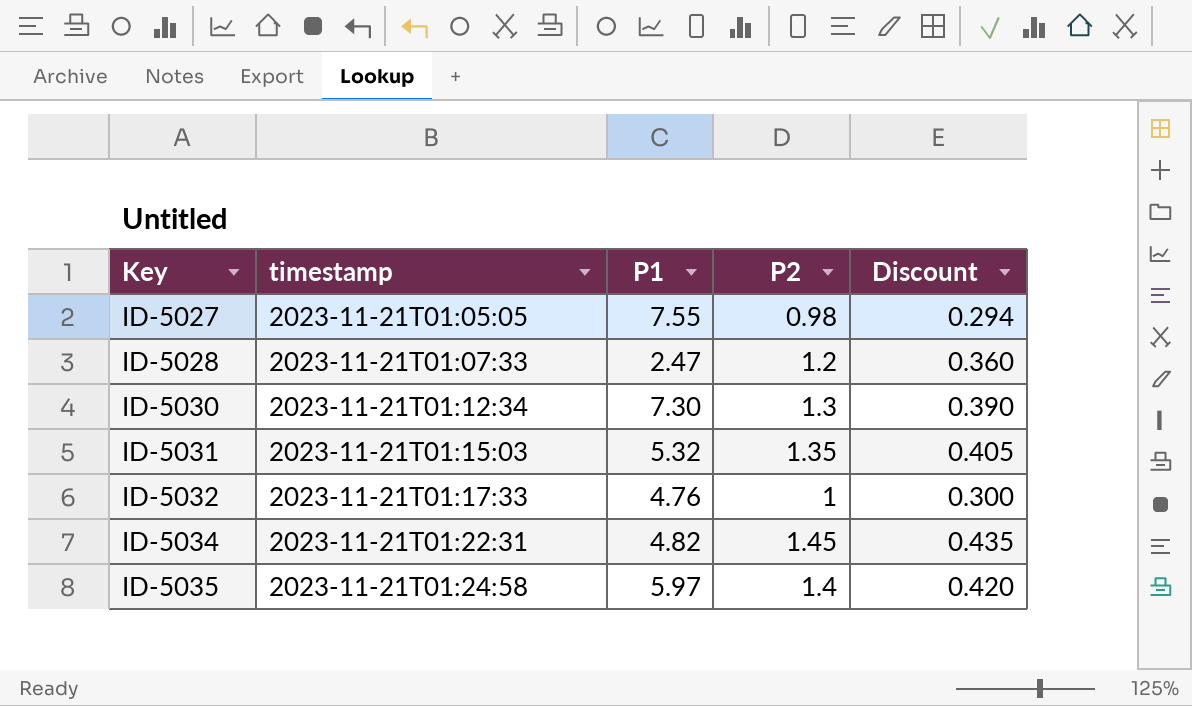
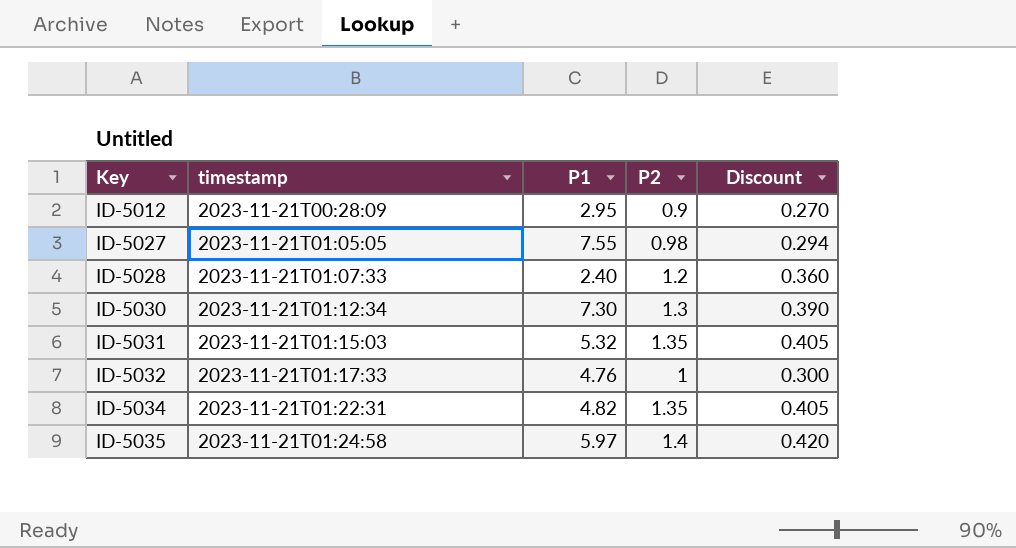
row ID-5012: none -> 2023-11-21T00:28:09 | 2.95 | 0.9 | 0.270
ID-5028 | P1: 2.47 -> 2.40
ID-5034 | P2: 1.45 -> 1.35
ID-5034 | Discount: 0.435 -> 0.405

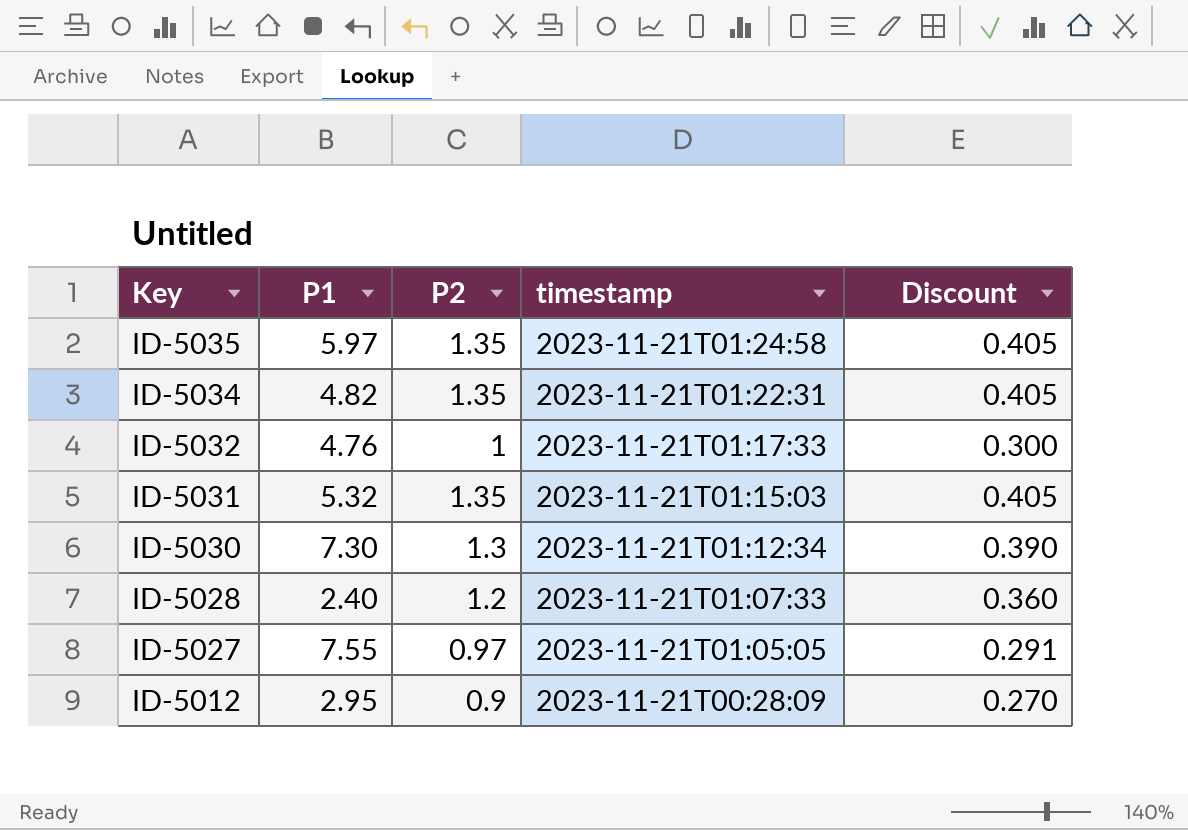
row order: Key ascending -> Key descending
column timestamp | position: 2 -> 4
ID-5035 | P2: 1.4 -> 1.35
ID-5035 | Discount: 0.420 -> 0.405
ID-5027 | P2: 0.98 -> 0.97
ID-5027 | Discount: 0.294 -> 0.291

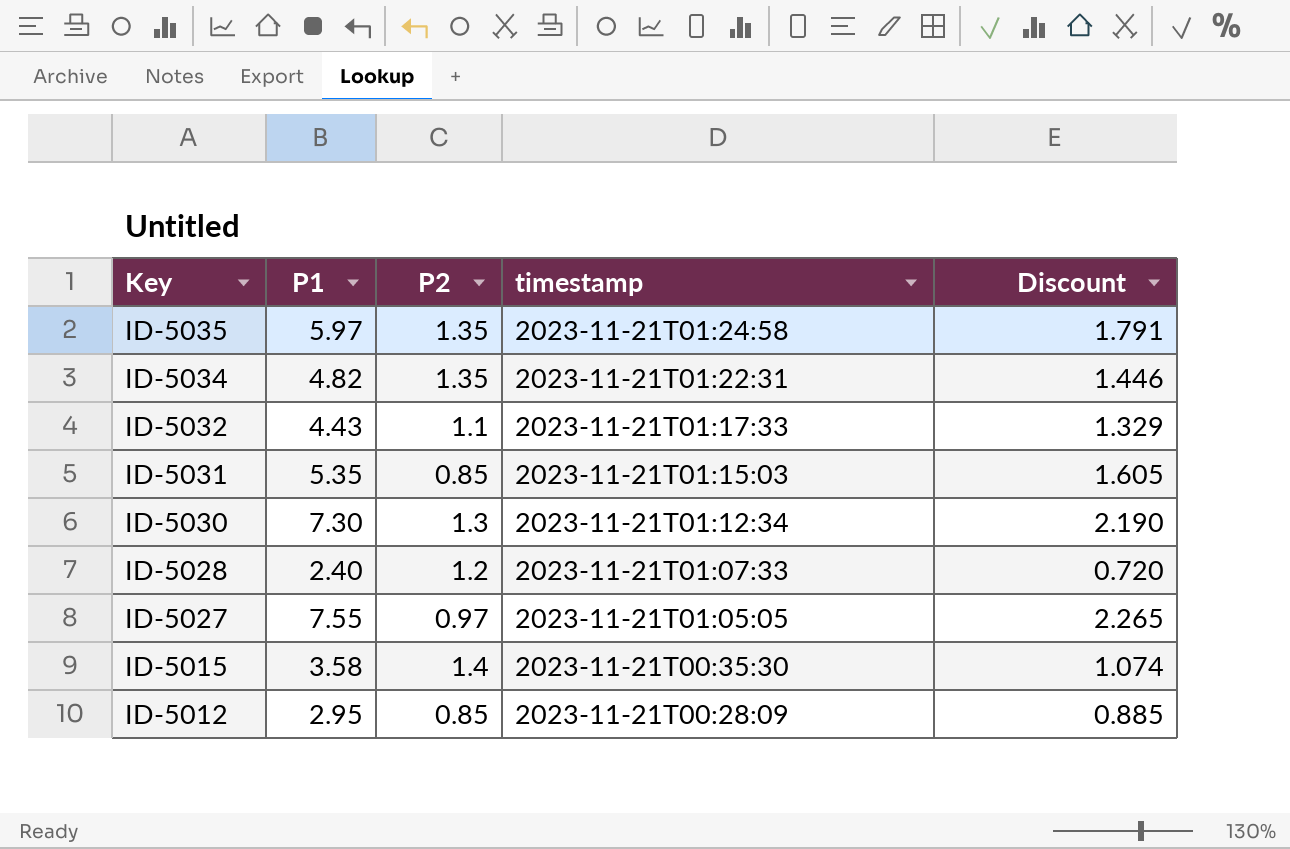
column Discount | formula: [P2] * 0.3 -> [P1] * 0.3
ID-5032 | P1: 4.76 -> 4.43
ID-5032 | P2: 1 -> 1.1
ID-5031 | P1: 5.32 -> 5.35
ID-5031 | P2: 1.35 -> 0.85
row ID-5015: none -> 3.58 | 1.4 | 2023-11-21T00:35:30 | 1.074
ID-5012 | P2: 0.9 -> 0.85

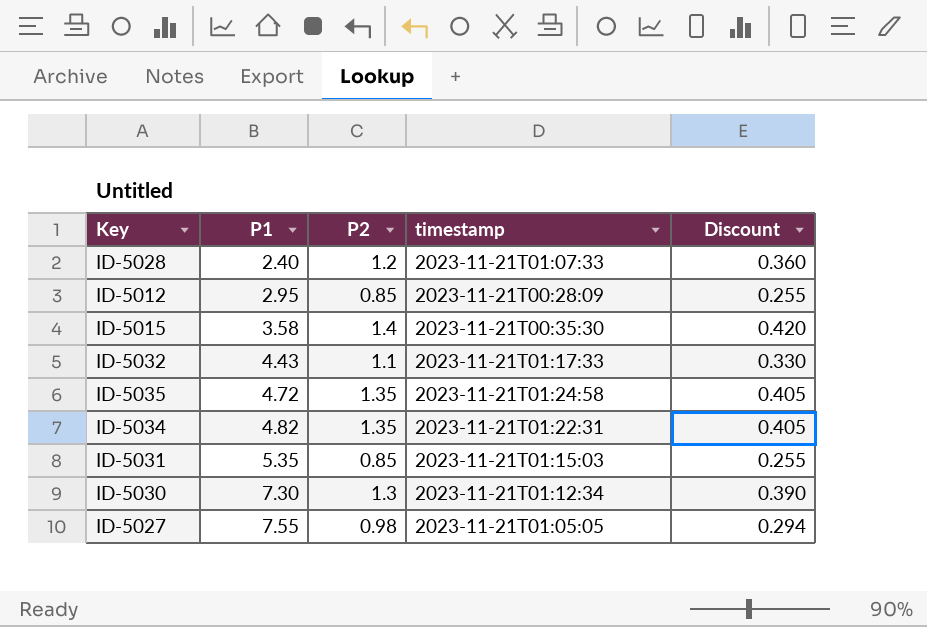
row order: Key descending -> P1 ascending
column Discount | formula: [P1] * 0.3 -> [P2] * 0.3
ID-5035 | P1: 5.97 -> 4.72
ID-5027 | P2: 0.97 -> 0.98

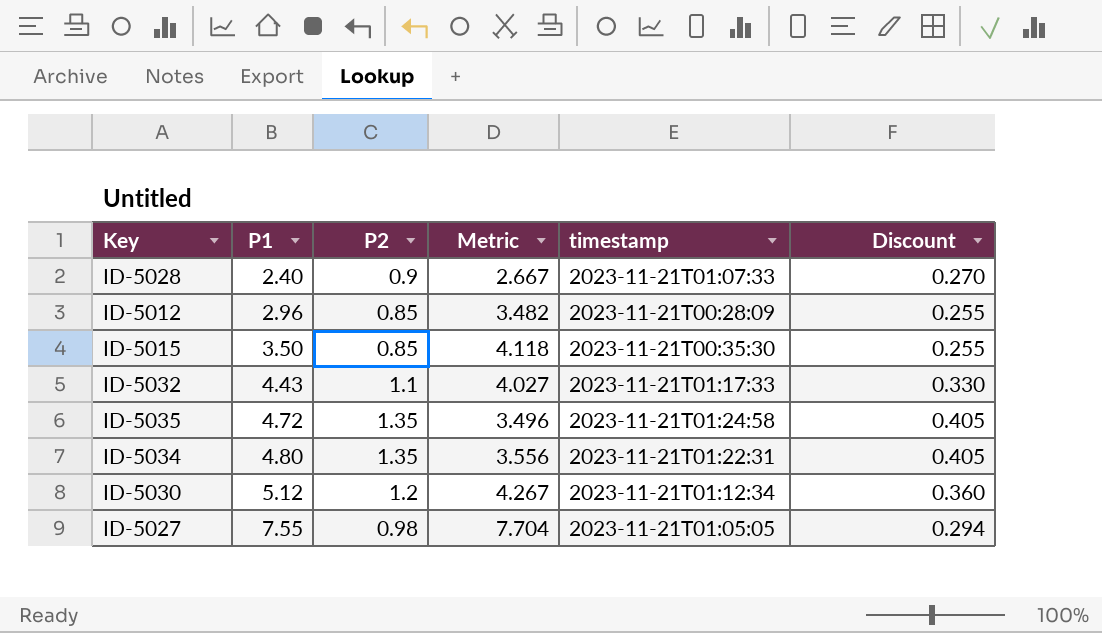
column Metric | formula: none -> [P1] / [P2]
row ID-5031: 5.35 | 0.85 | 2023-11-21T01:15:03 | 0.255 -> none
ID-5028 | P2: 1.2 -> 0.9
ID-5028 | Discount: 0.360 -> 0.270
ID-5012 | P1: 2.95 -> 2.96
ID-5015 | P1: 3.58 -> 3.50
ID-5015 | P2: 1.4 -> 0.85
ID-5015 | Discount: 0.420 -> 0.255
ID-5034 | P1: 4.82 -> 4.80
ID-5030 | P1: 7.30 -> 5.12
ID-5030 | P2: 1.3 -> 1.2
ID-5030 | Discount: 0.390 -> 0.360

